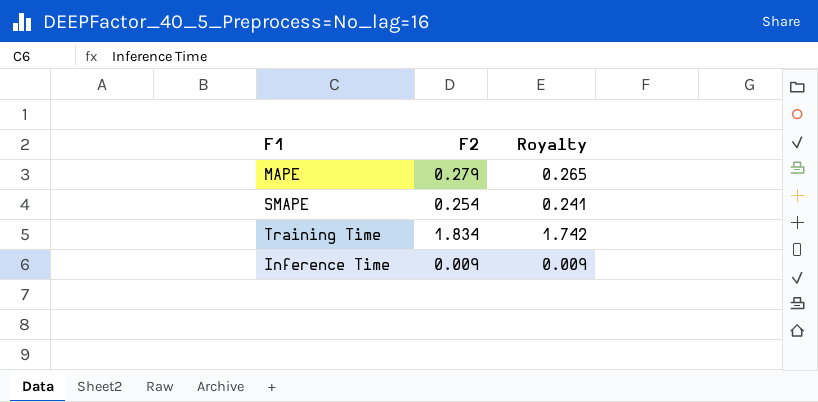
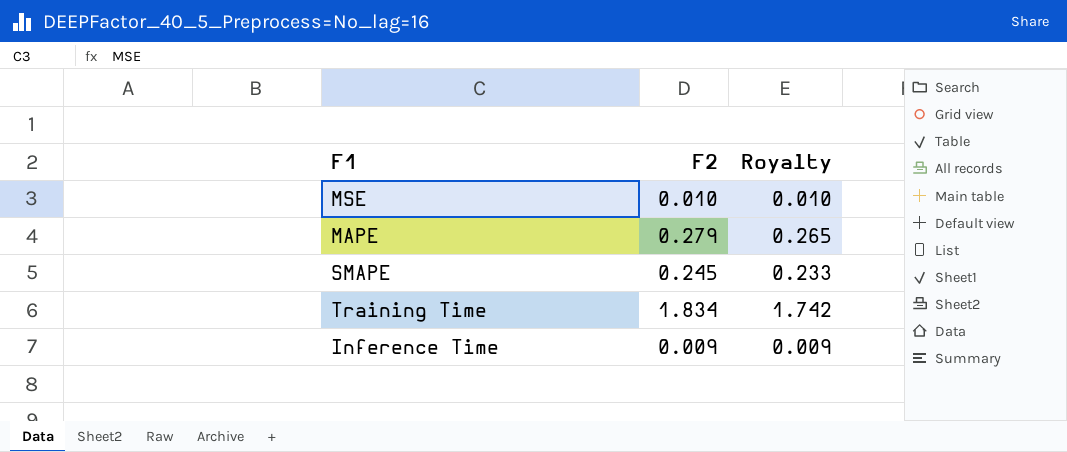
row MSE: none -> 0.010 | 0.010
SMAPE | F2: 0.254 -> 0.245
SMAPE | Royalty: 0.241 -> 0.233

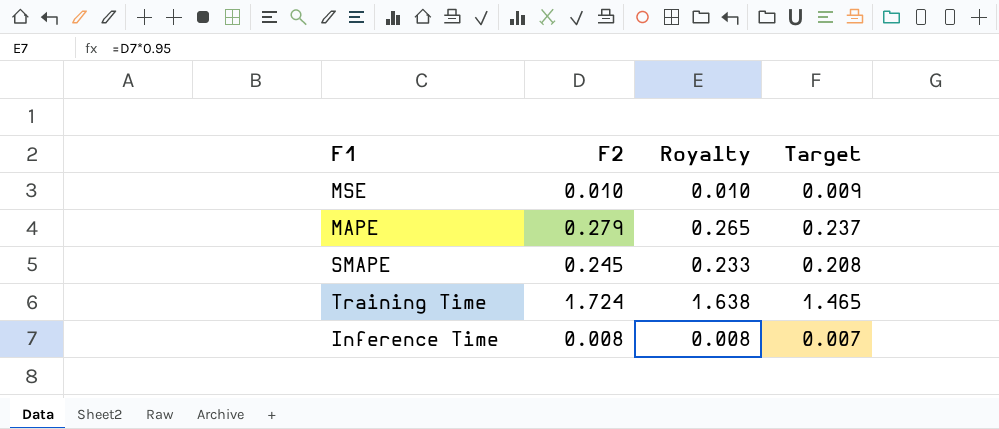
column Target | formula: none -> [F2] * 0.85
Training Time | F2: 1.834 -> 1.724
Training Time | Royalty: 1.742 -> 1.638
Inference Time | F2: 0.009 -> 0.008
Inference Time | Royalty: 0.009 -> 0.008

